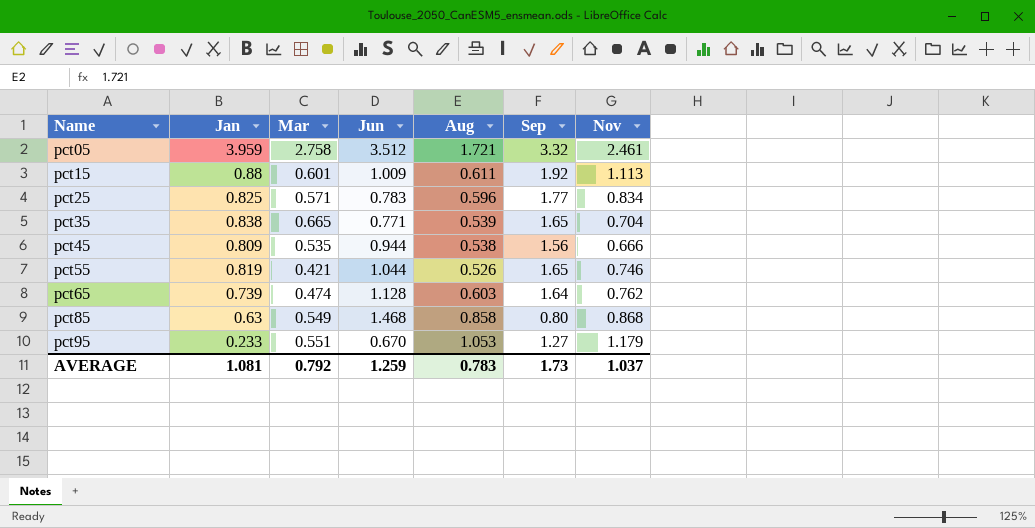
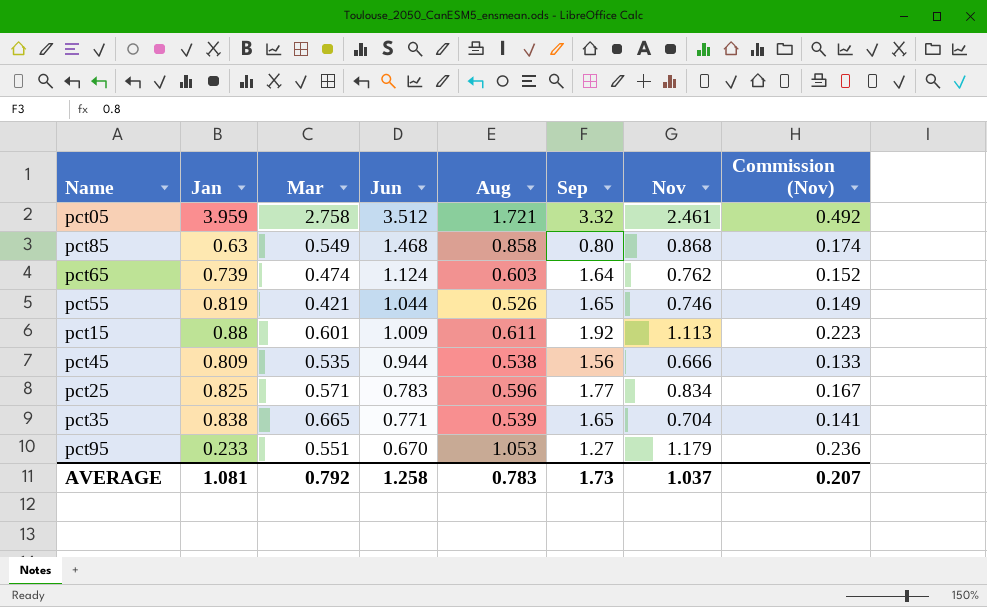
row order: Name ascending -> Jun descending
column Commission (Nov) | formula: none -> [Nov] * 0.2
pct65 | Jun: 1.128 -> 1.124
AVERAGE | Jun: 1.259 -> 1.258

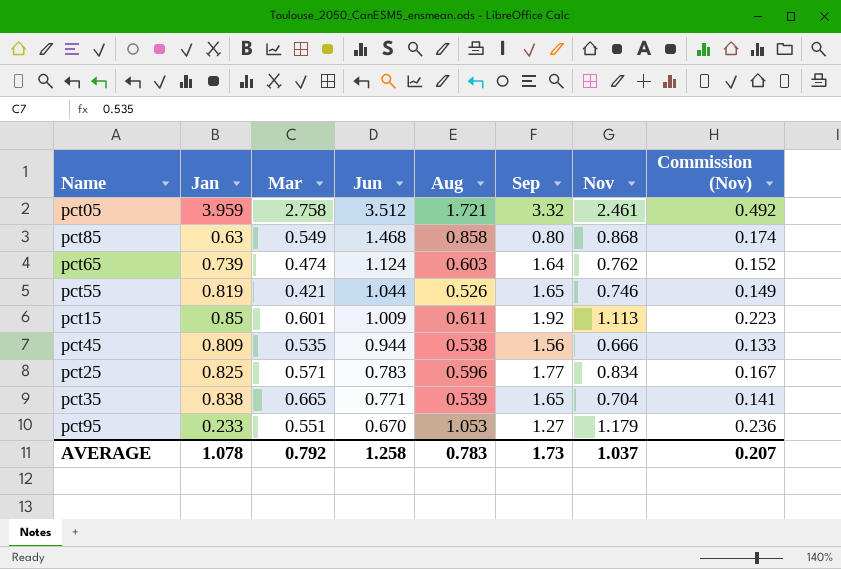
pct15 | Jan: 0.88 -> 0.85
AVERAGE | Jan: 1.081 -> 1.078

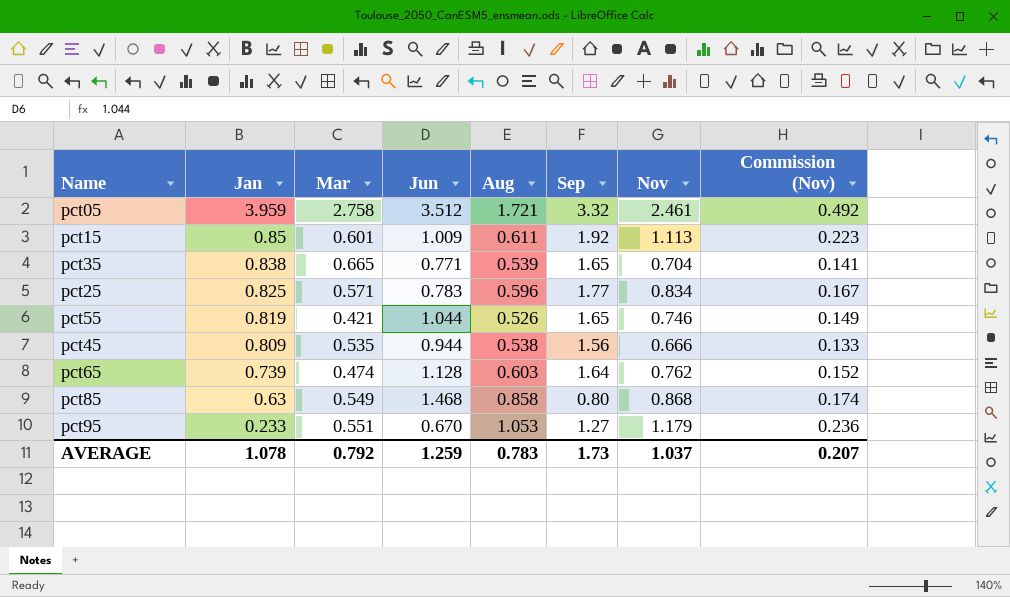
row order: Jun descending -> Jan descending
pct65 | Jun: 1.124 -> 1.128
AVERAGE | Jun: 1.258 -> 1.259

